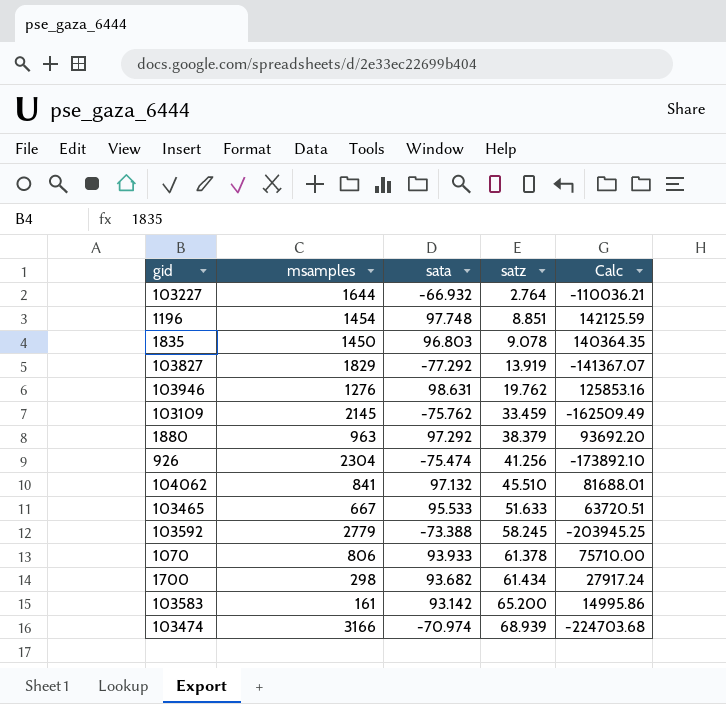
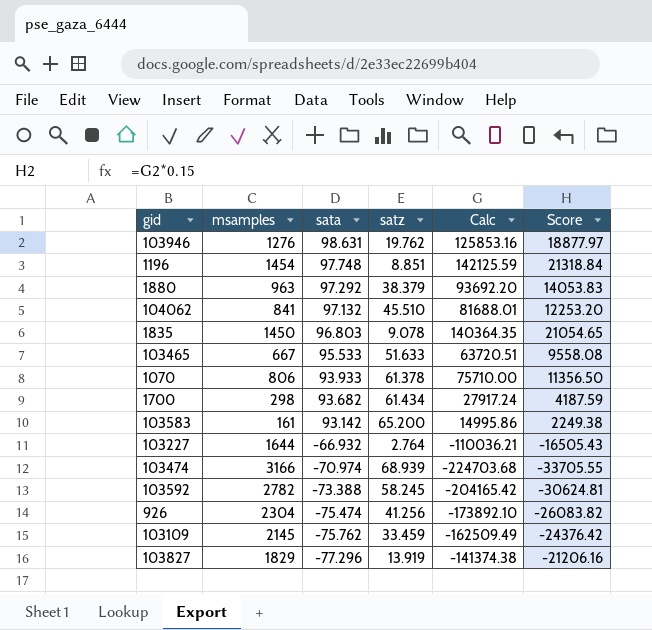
row order: satz ascending -> sata descending
column Score | formula: none -> [Calc] * 0.15
103592 | msamples: 2779 -> 2782
103592 | Calc: -203945.25 -> -204165.42
103827 | sata: -77.292 -> -77.296
103827 | Calc: -141367.07 -> -141374.38

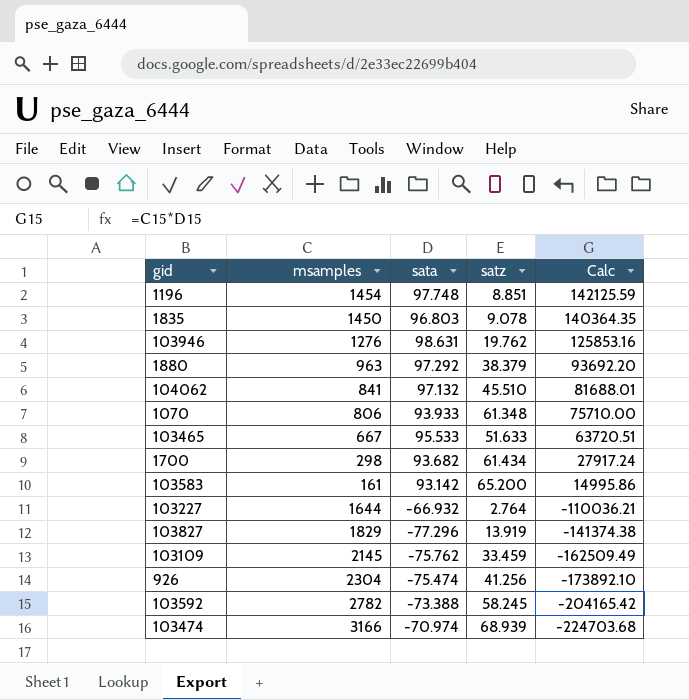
row order: sata descending -> Calc descending
column Score | formula: [Calc] * 0.15 -> none
1070 | satz: 61.378 -> 61.348

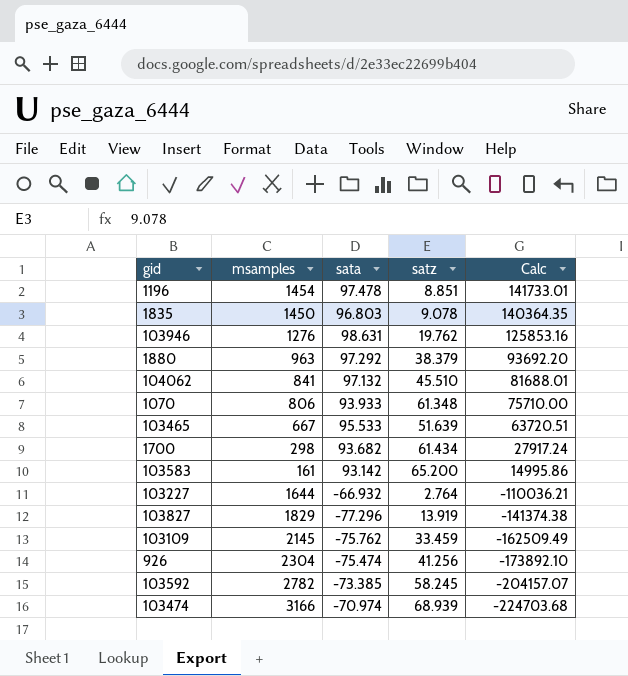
1196 | sata: 97.748 -> 97.478
1196 | Calc: 142125.59 -> 141733.01
103465 | satz: 51.633 -> 51.639
103592 | sata: -73.388 -> -73.385
103592 | Calc: -204165.42 -> -204157.07

